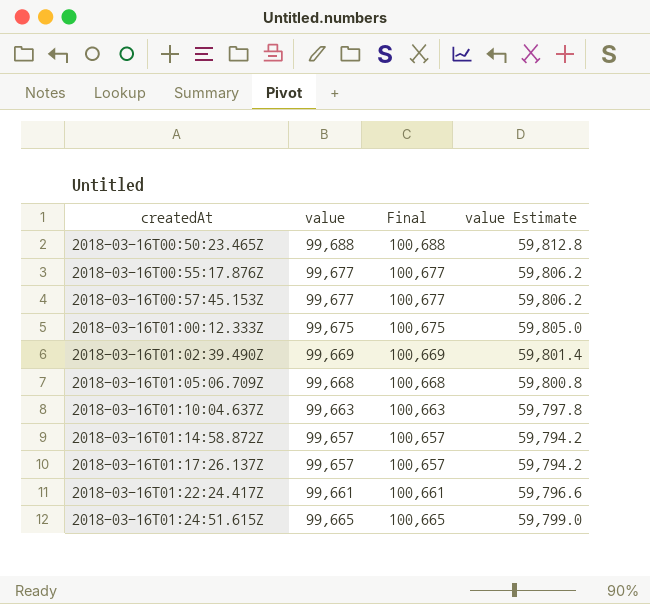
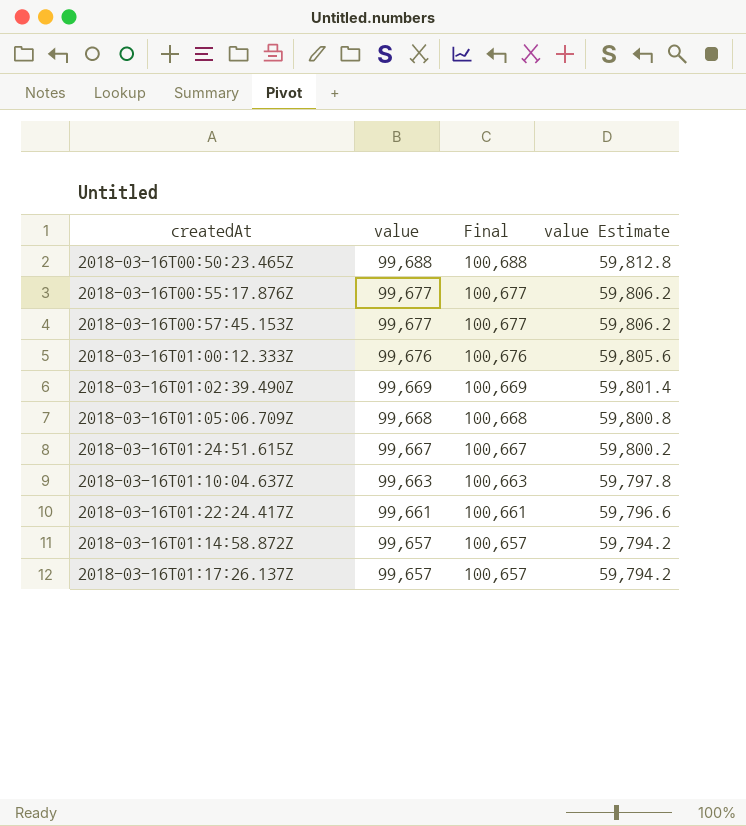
row order: createdAt ascending -> value descending
2018-03-16T01:00:12.333Z | value: 99,675 -> 99,676
2018-03-16T01:00:12.333Z | Final: 100,675 -> 100,676
2018-03-16T01:00:12.333Z | value Estimate: 59,805.0 -> 59,805.6
2018-03-16T01:24:51.615Z | value: 99,665 -> 99,667
2018-03-16T01:24:51.615Z | Final: 100,665 -> 100,667
2018-03-16T01:24:51.615Z | value Estimate: 59,799.0 -> 59,800.2

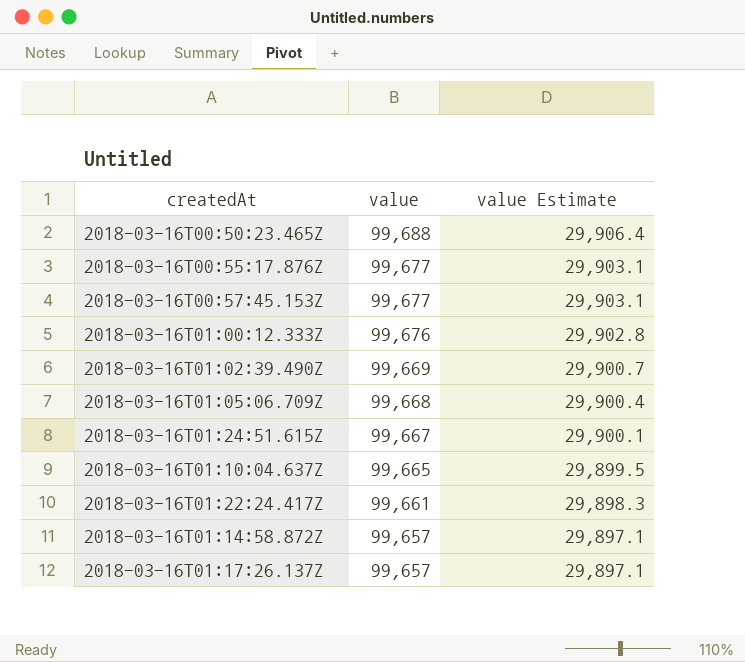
column Final | formula: [value] + 1000 -> none
column value Estimate | formula: [value] * 0.6 -> [value] * 0.3
2018-03-16T01:10:04.637Z | value: 99,663 -> 99,665

